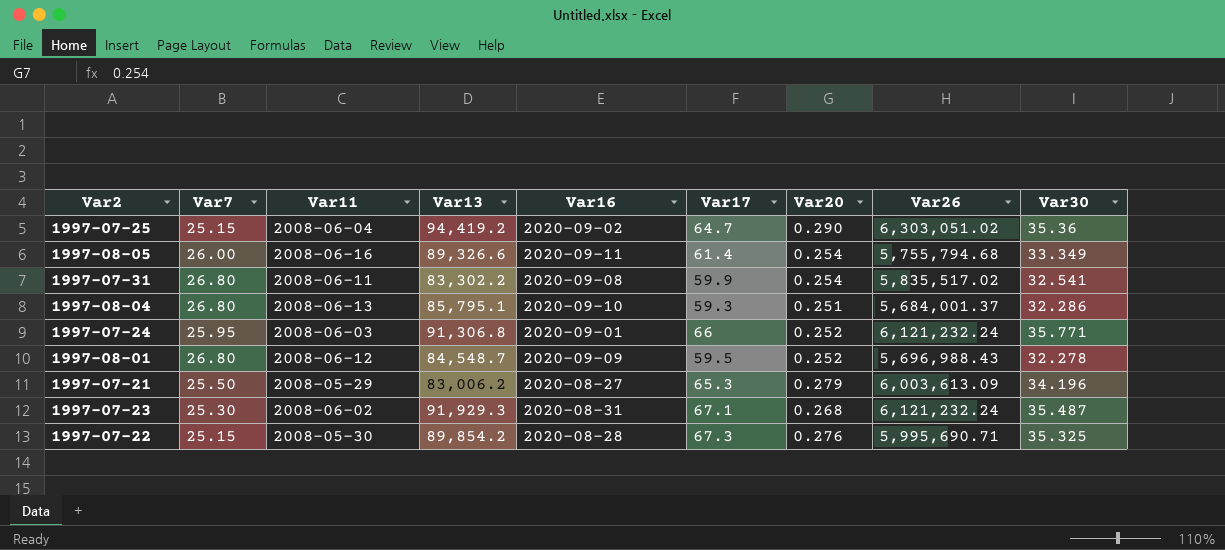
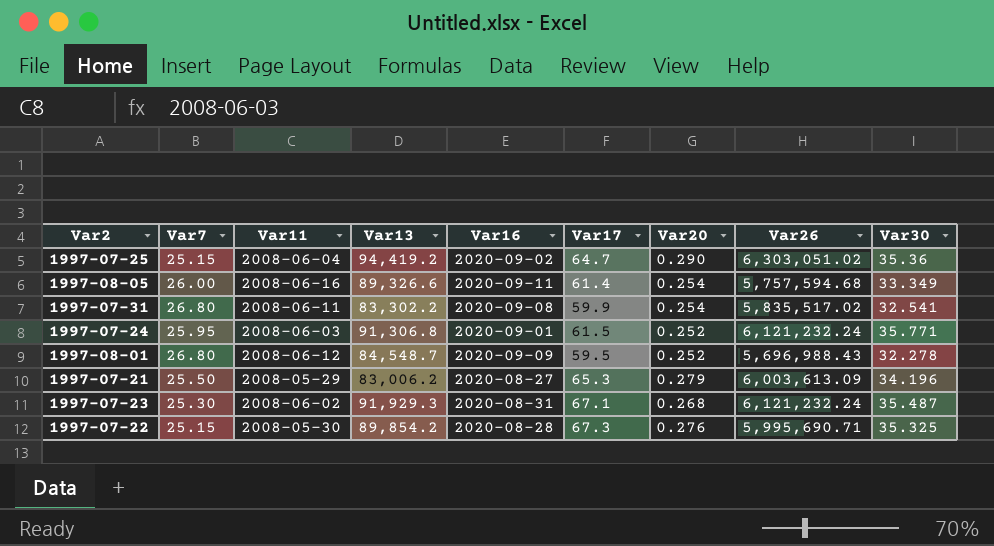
row 1997-08-04: 26.80 | 2008-06-13 | 85,795.1 | 2020-09-10 | 59.3 | 0.251 | 5,684,001.37 | 32.286 -> none
1997-08-05 | Var26: 5,755,794.68 -> 5,757,594.68
1997-07-24 | Var17: 66 -> 61.5

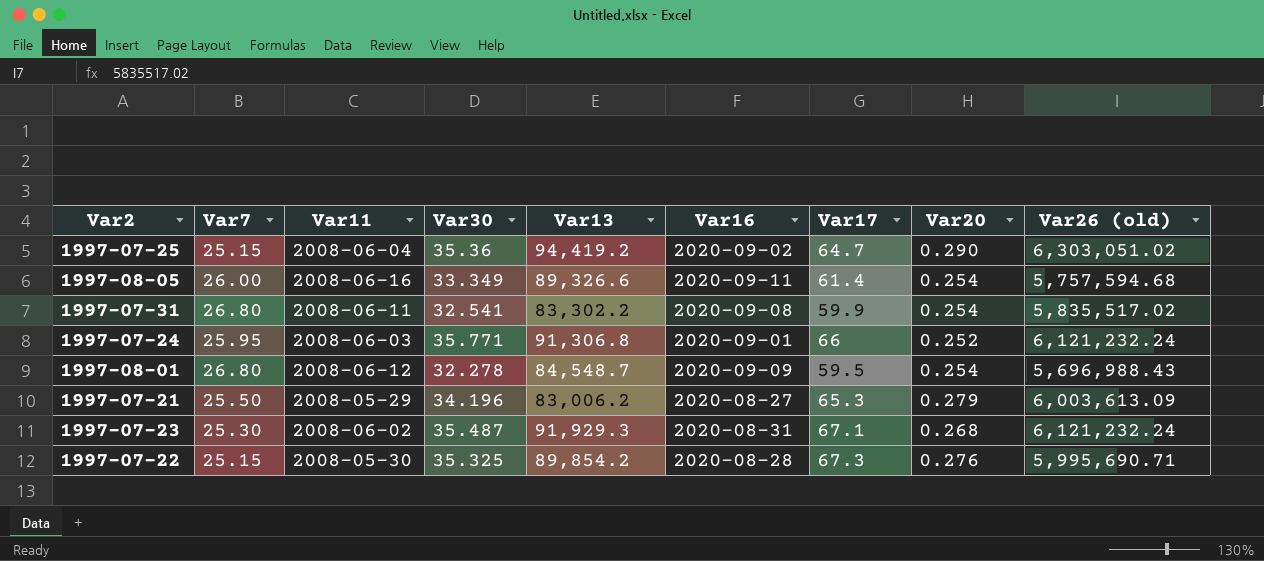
column Var30 | position: 9 -> 4
column name: Var26 -> Var26 (old)
1997-07-24 | Var17: 61.5 -> 66
1997-08-01 | Var20: 0.252 -> 0.254

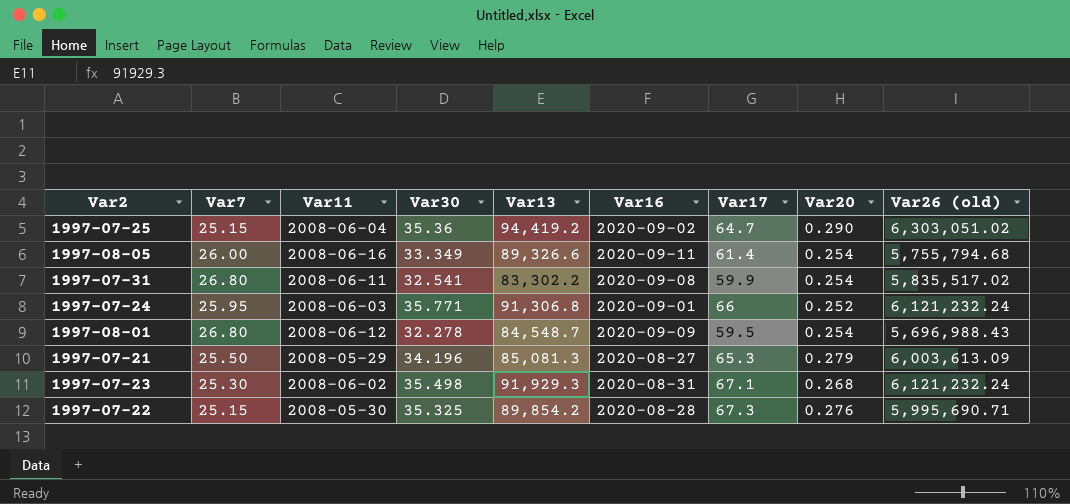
1997-08-05 | Var26 (old): 5,757,594.68 -> 5,755,794.68
1997-07-21 | Var13: 83,006.2 -> 85,081.3
1997-07-23 | Var30: 35.487 -> 35.498

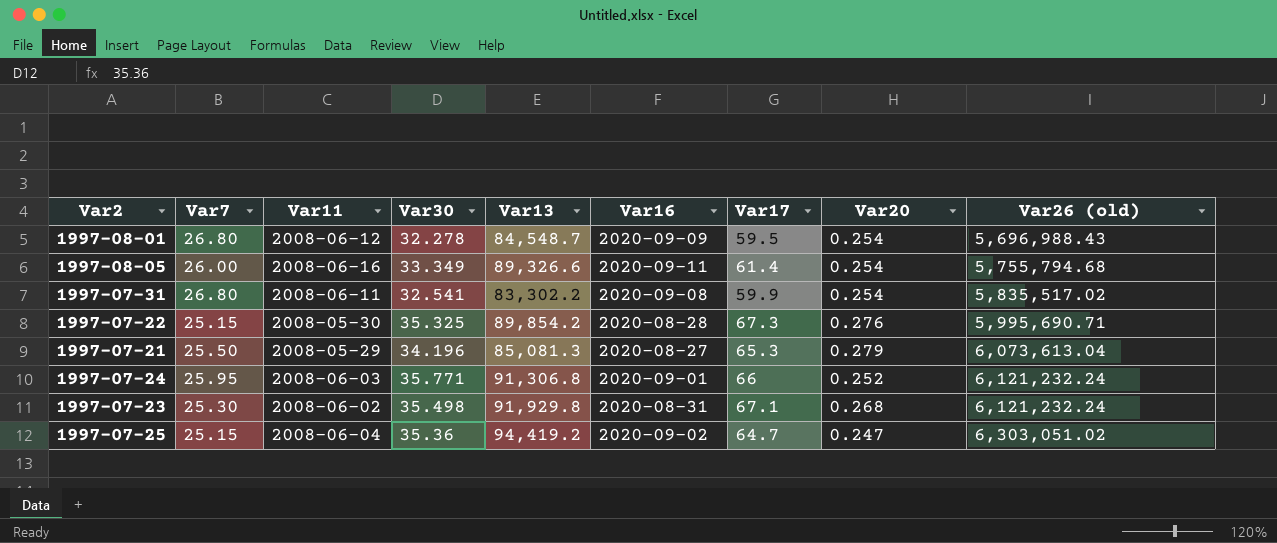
row order: none -> Var26 (old) ascending
1997-07-21 | Var26 (old): 6,003,613.09 -> 6,073,613.04
1997-07-23 | Var13: 91,929.3 -> 91,929.8
1997-07-25 | Var20: 0.290 -> 0.247

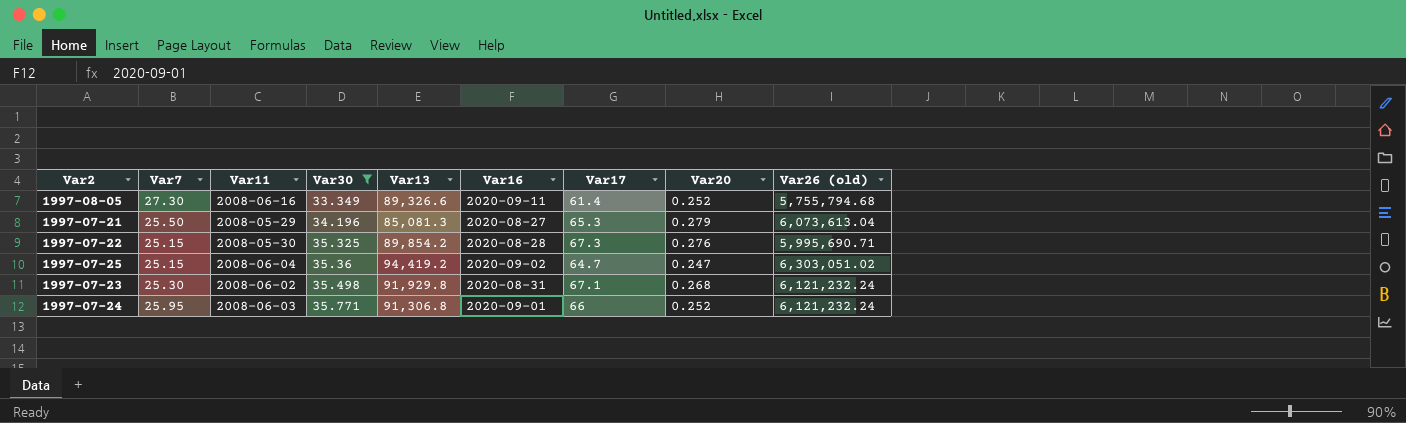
filter: none -> Var30 >= 33.349
row order: Var26 (old) ascending -> Var30 ascending
1997-08-05 | Var7: 26.00 -> 27.30
1997-08-05 | Var20: 0.254 -> 0.252

